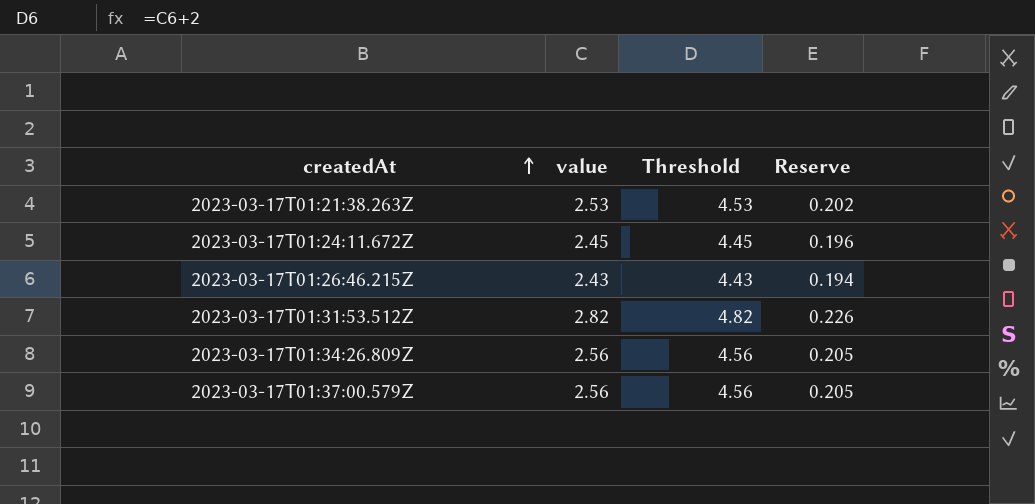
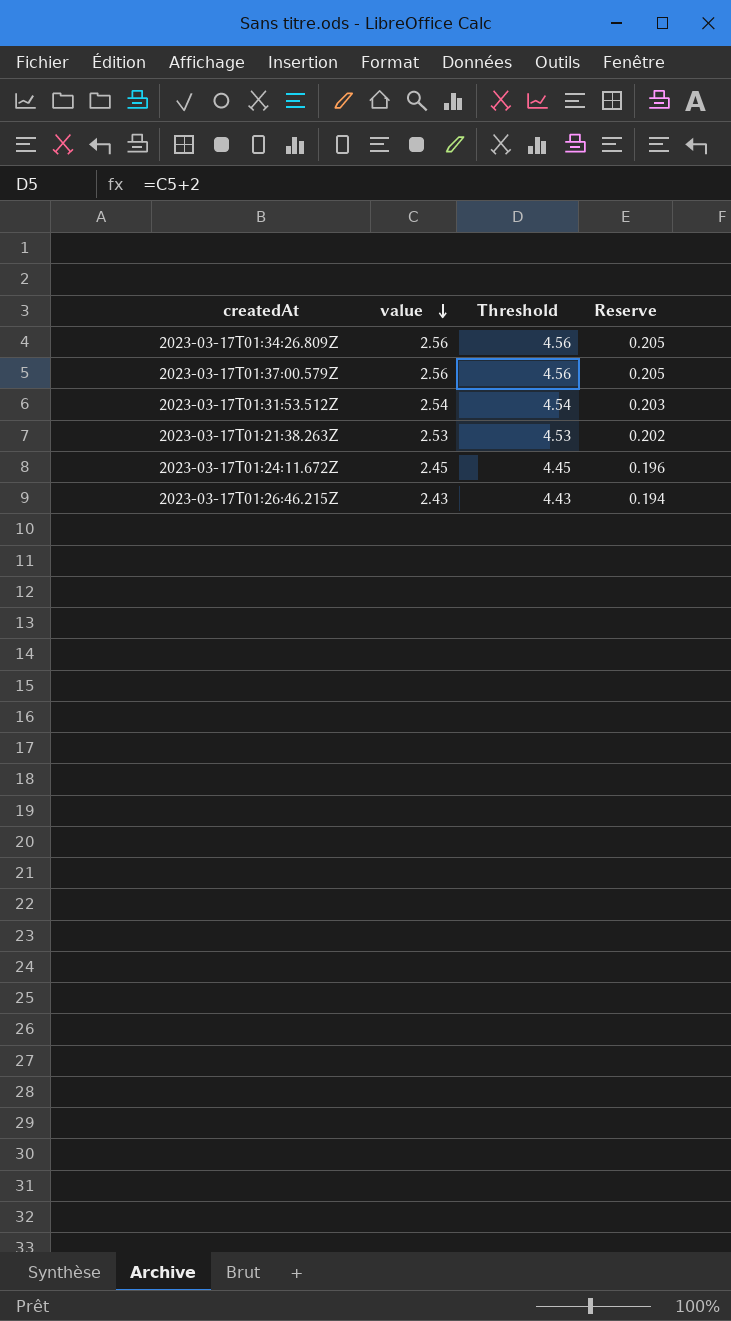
row order: createdAt ascending -> value descending
2023-03-17T01:31:53.512Z | value: 2.82 -> 2.54
2023-03-17T01:31:53.512Z | Threshold: 4.82 -> 4.54
2023-03-17T01:31:53.512Z | Reserve: 0.226 -> 0.203

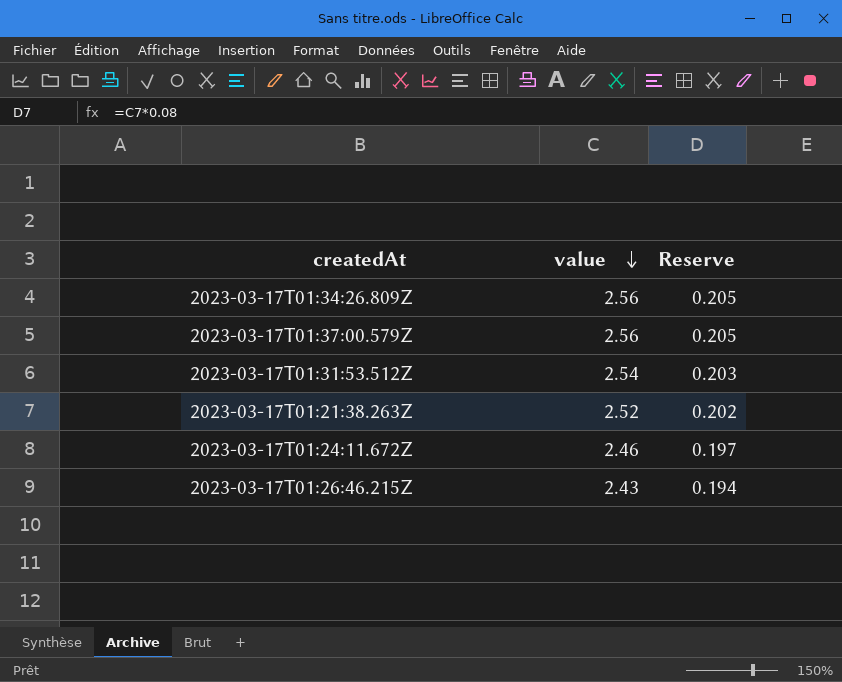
column Threshold | formula: [value] + 2 -> none
2023-03-17T01:21:38.263Z | value: 2.53 -> 2.52
2023-03-17T01:24:11.672Z | value: 2.45 -> 2.46
2023-03-17T01:24:11.672Z | Reserve: 0.196 -> 0.197

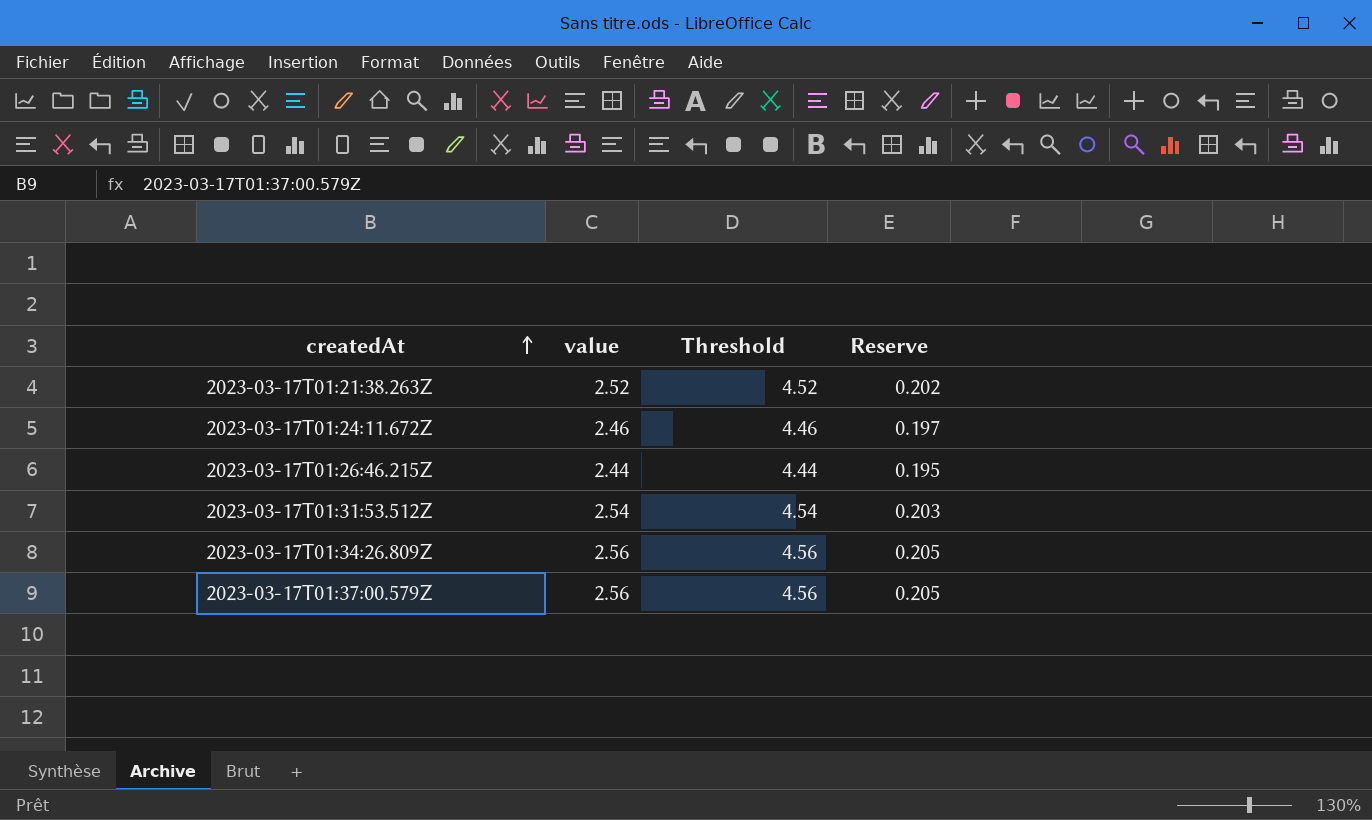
row order: value descending -> createdAt ascending
column Threshold | formula: none -> [value] + 2
2023-03-17T01:26:46.215Z | value: 2.43 -> 2.44
2023-03-17T01:26:46.215Z | Reserve: 0.194 -> 0.195

